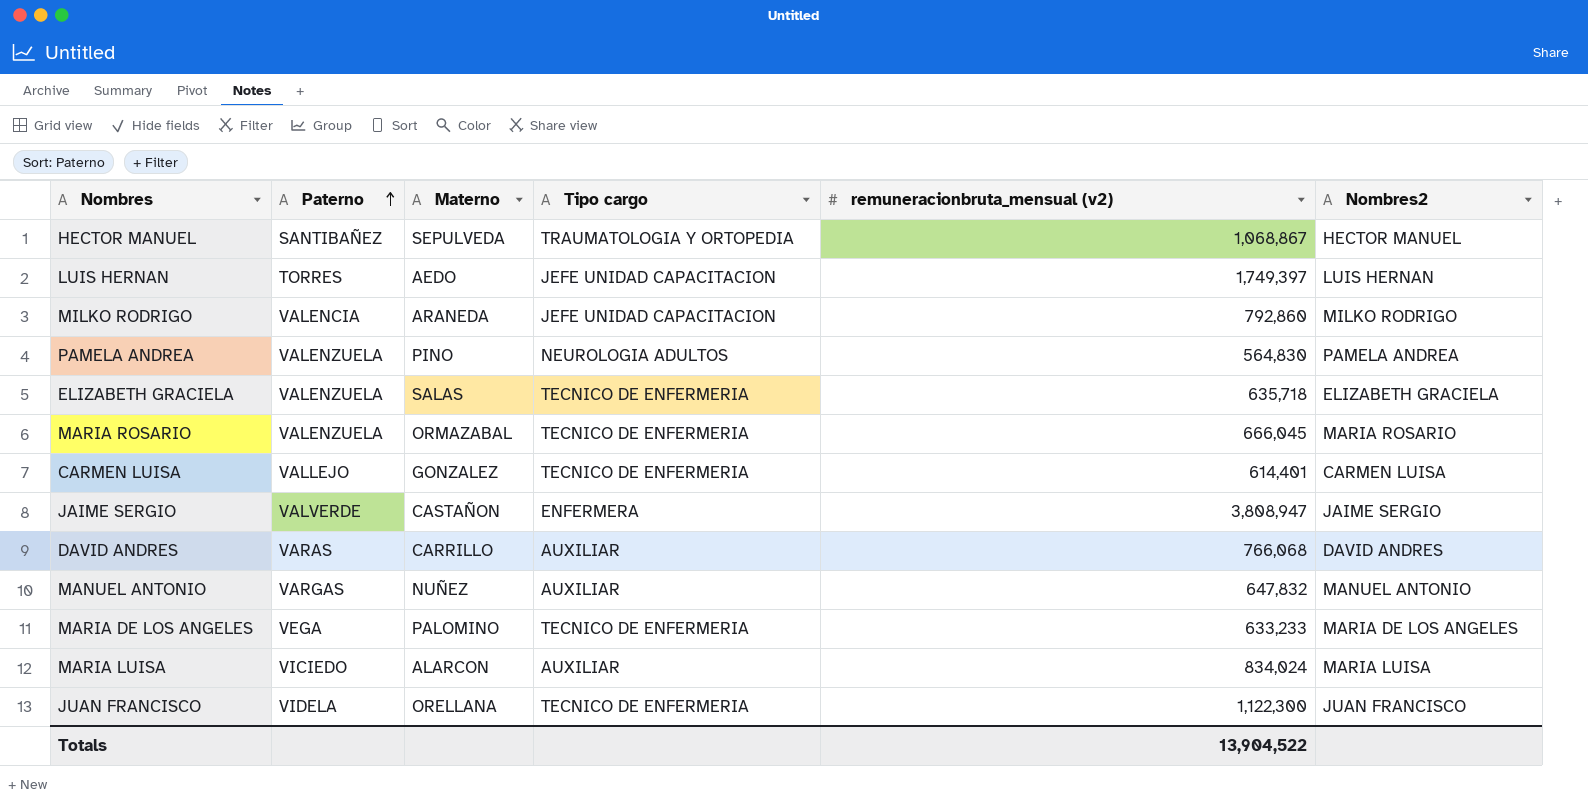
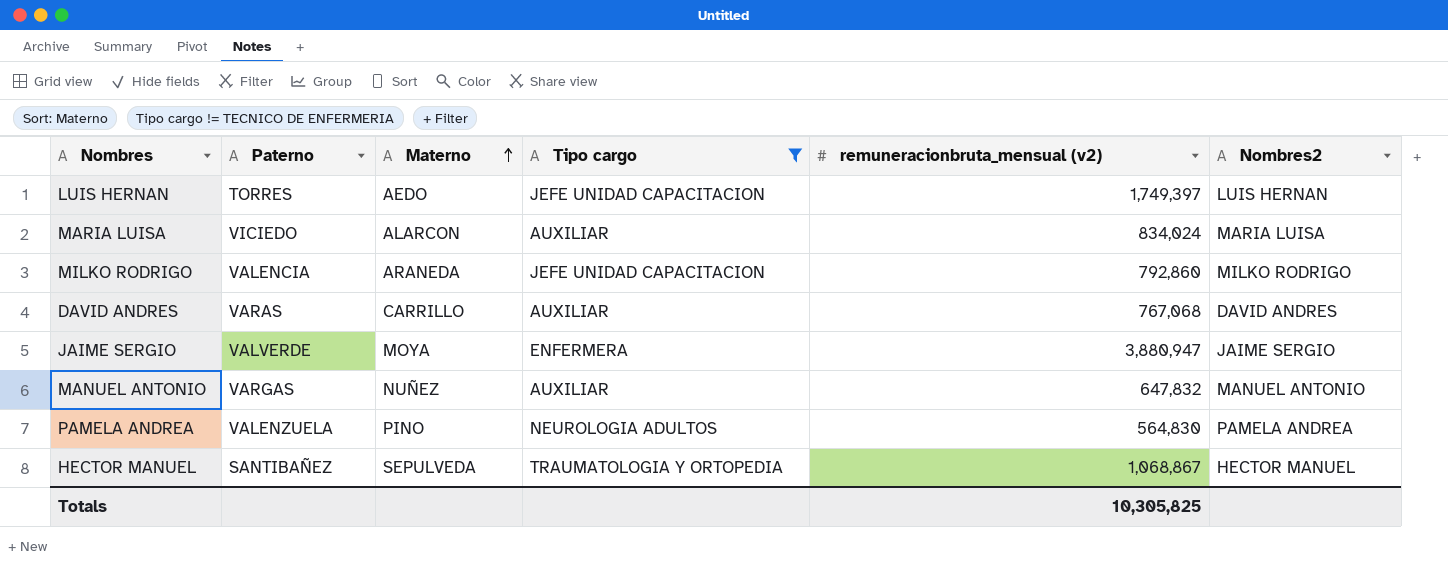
filter: none -> Tipo cargo != TECNICO DE ENFERMERIA
row order: Paterno ascending -> Materno ascending
DAVID ANDRES | remuneracionbruta_mensual (v2): 766,068 -> 767,068
JAIME SERGIO | Materno: CASTAÑON -> MOYA
JAIME SERGIO | remuneracionbruta_mensual (v2): 3,808,947 -> 3,880,947
Totals | remuneracionbruta_mensual (v2): 13,904,522 -> 10,305,825

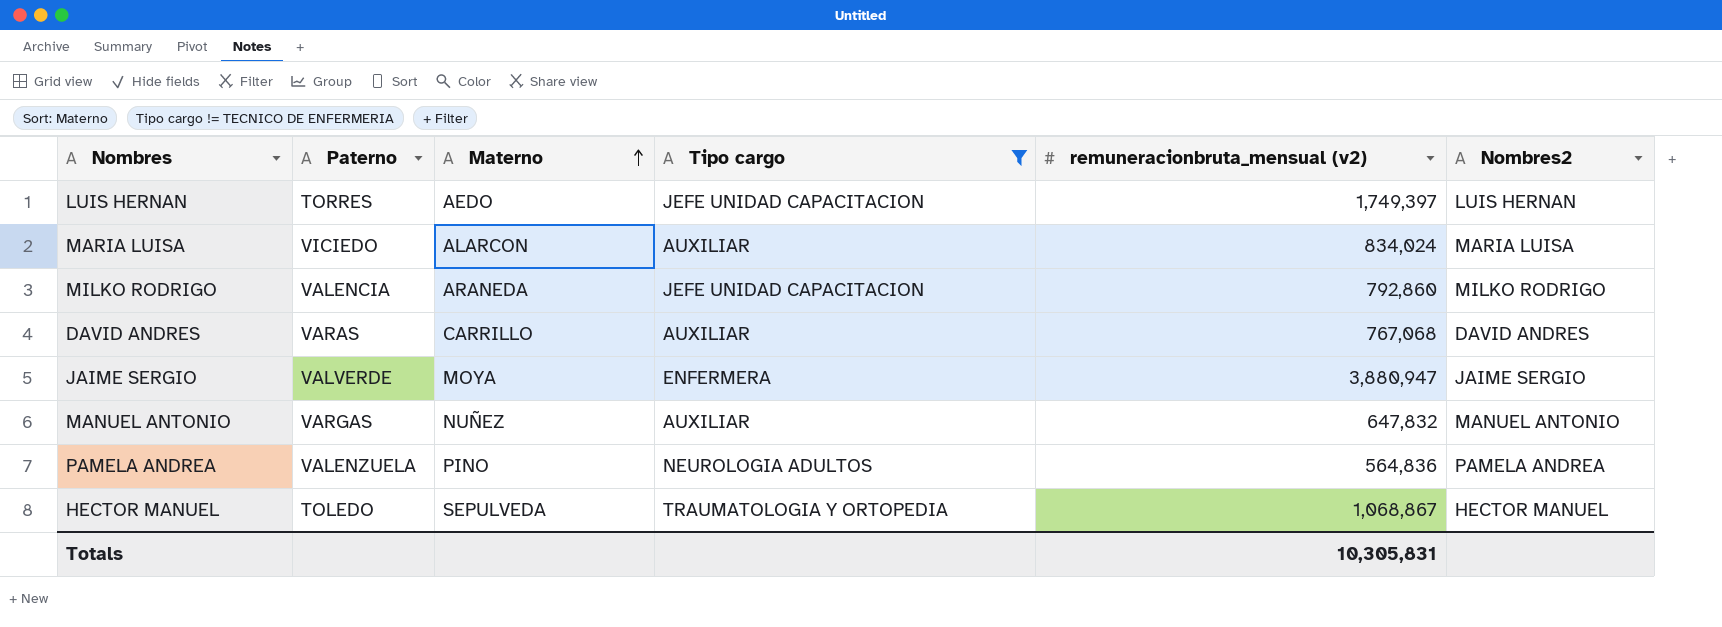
PAMELA ANDREA | remuneracionbruta_mensual (v2): 564,830 -> 564,836
HECTOR MANUEL | Paterno: SANTIBAÑEZ -> TOLEDO
Totals | remuneracionbruta_mensual (v2): 10,305,825 -> 10,305,831

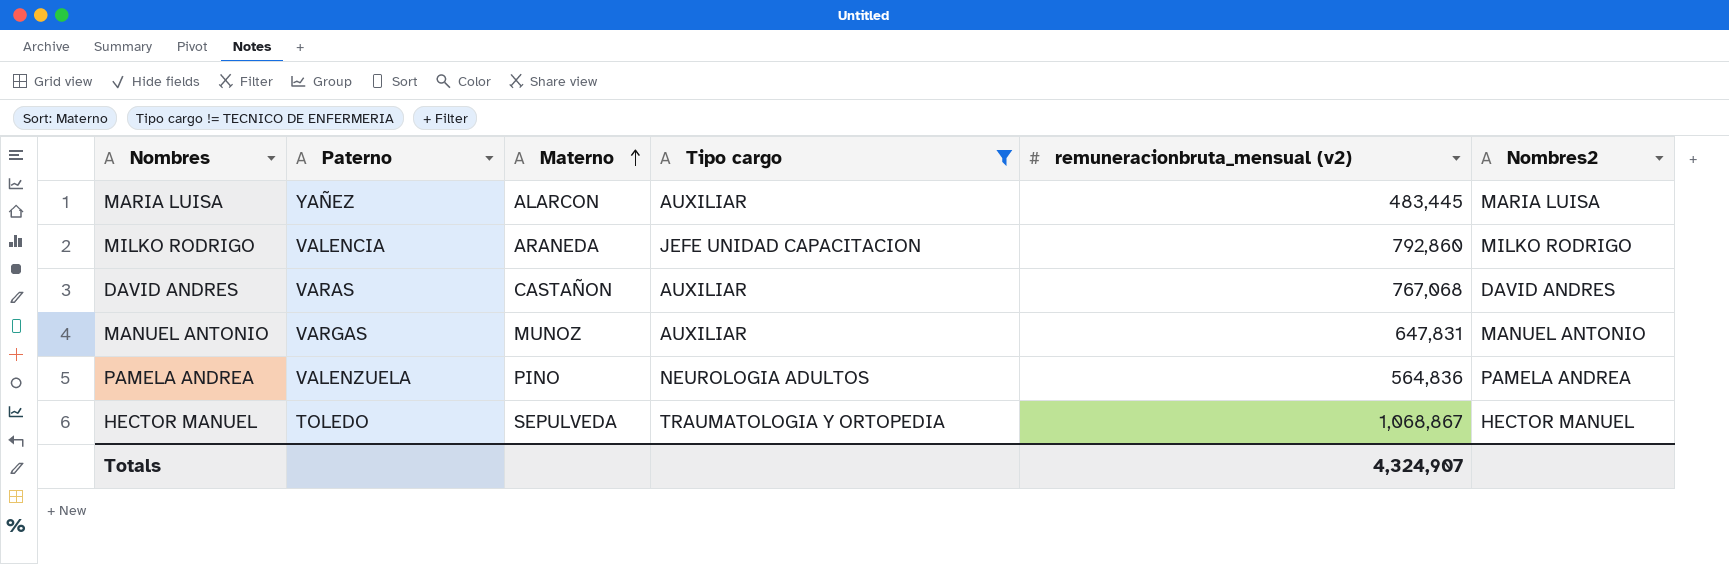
row LUIS HERNAN: TORRES | AEDO | JEFE UNIDAD CAPACITACION | 1,749,397 | LUIS HERNAN -> none
row JAIME SERGIO: VALVERDE | MOYA | ENFERMERA | 3,880,947 | JAIME SERGIO -> none
MARIA LUISA | Paterno: VICIEDO -> YAÑEZ
MARIA LUISA | remuneracionbruta_mensual (v2): 834,024 -> 483,445
DAVID ANDRES | Materno: CARRILLO -> CASTAÑON
MANUEL ANTONIO | Materno: NUÑEZ -> MUNOZ
MANUEL ANTONIO | remuneracionbruta_mensual (v2): 647,832 -> 647,831
Totals | remuneracionbruta_mensual (v2): 10,305,831 -> 4,324,907

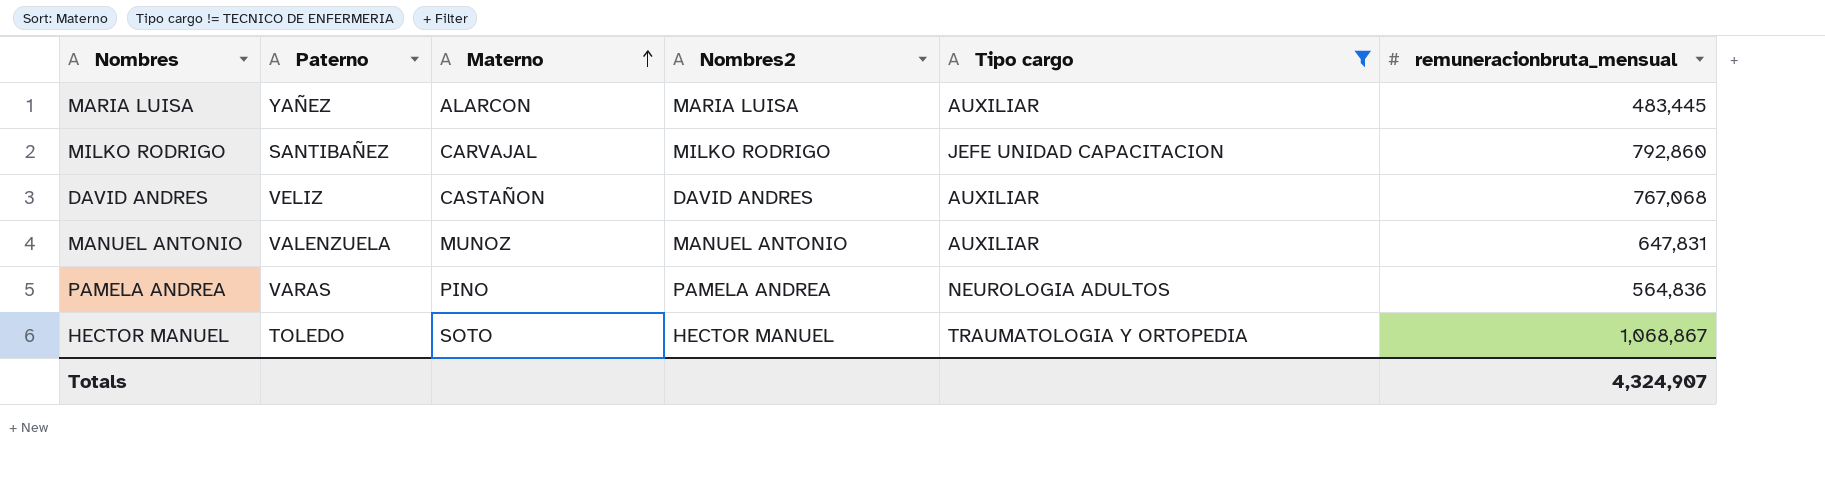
column Nombres2 | position: 6 -> 4
column name: remuneracionbruta_mensual (v2) -> remuneracionbruta_mensual
MILKO RODRIGO | Paterno: VALENCIA -> SANTIBAÑEZ
MILKO RODRIGO | Materno: ARANEDA -> CARVAJAL
DAVID ANDRES | Paterno: VARAS -> VELIZ
MANUEL ANTONIO | Paterno: VARGAS -> VALENZUELA
PAMELA ANDREA | Paterno: VALENZUELA -> VARAS
HECTOR MANUEL | Materno: SEPULVEDA -> SOTO

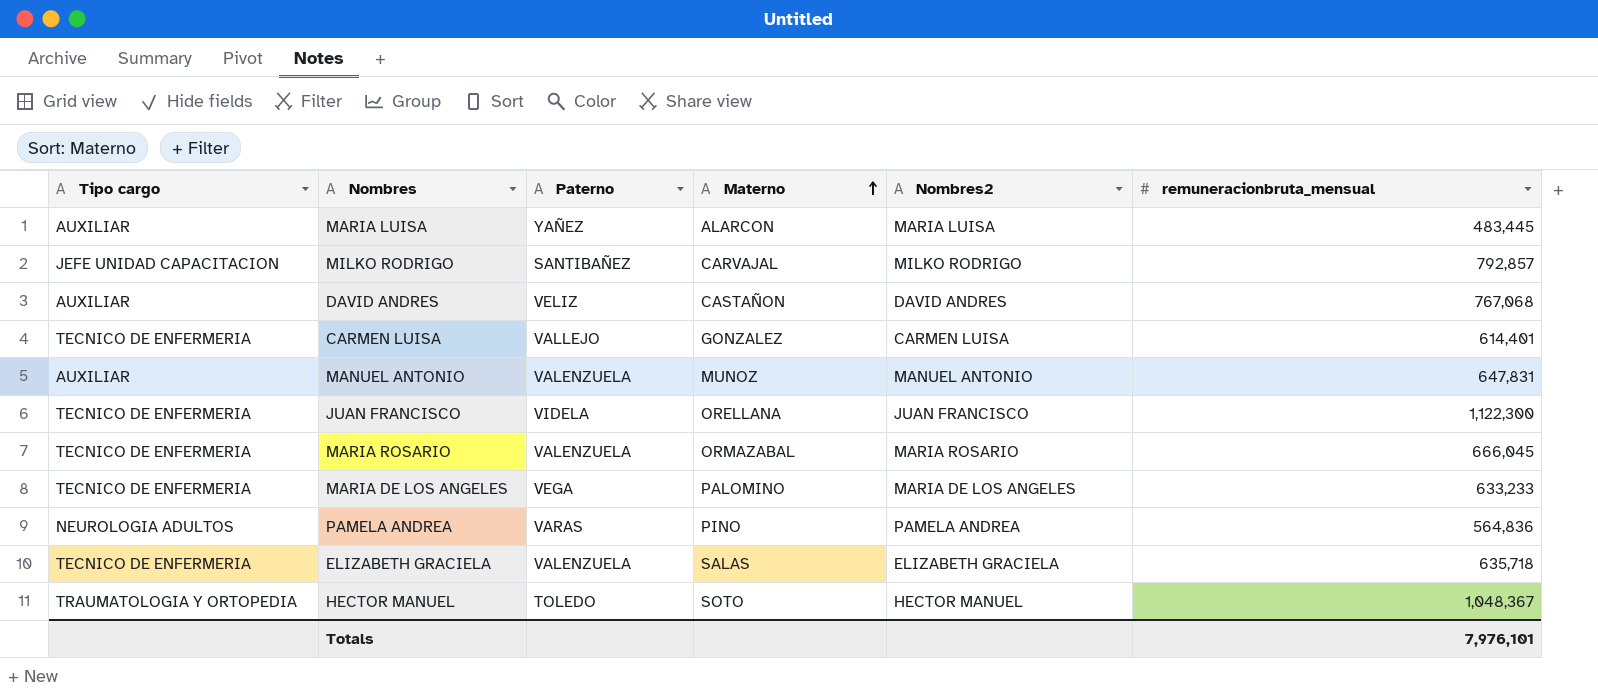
filter: Tipo cargo != TECNICO DE ENFERMERIA -> none
column Tipo cargo | position: 5 -> 1
MILKO RODRIGO | remuneracionbruta_mensual: 792,860 -> 792,857
HECTOR MANUEL | remuneracionbruta_mensual: 1,068,867 -> 1,048,367
Totals | remuneracionbruta_mensual: 4,324,907 -> 7,976,101

